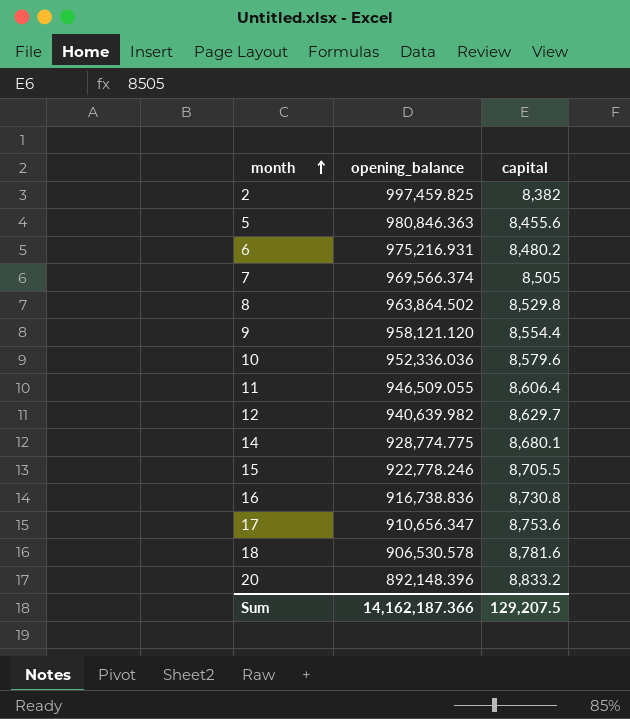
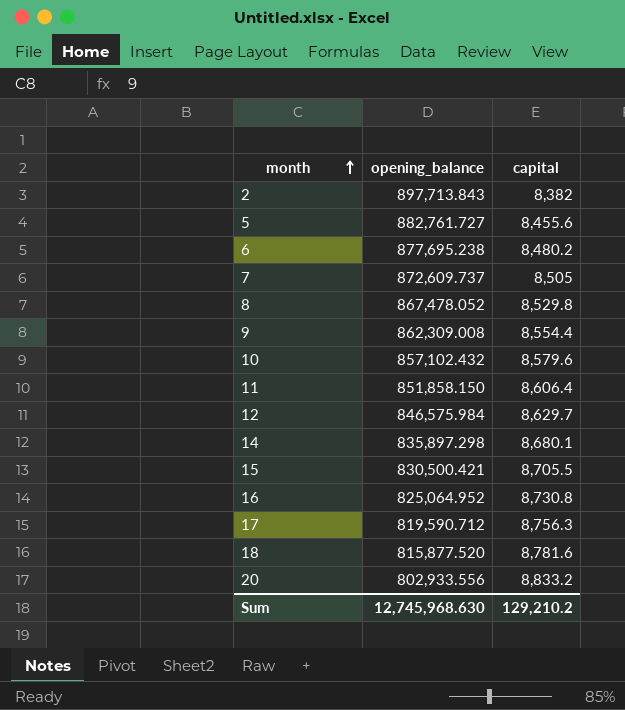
2 | opening_balance: 997,459.825 -> 897,713.843
5 | opening_balance: 980,846.363 -> 882,761.727
6 | opening_balance: 975,216.931 -> 877,695.238
7 | opening_balance: 969,566.374 -> 872,609.737
8 | opening_balance: 963,864.502 -> 867,478.052
9 | opening_balance: 958,121.120 -> 862,309.008
10 | opening_balance: 952,336.036 -> 857,102.432
11 | opening_balance: 946,509.055 -> 851,858.150
12 | opening_balance: 940,639.982 -> 846,575.984
14 | opening_balance: 928,774.775 -> 835,897.298
15 | opening_balance: 922,778.246 -> 830,500.421
16 | opening_balance: 916,738.836 -> 825,064.952
17 | opening_balance: 910,656.347 -> 819,590.712
17 | capital: 8,753.6 -> 8,756.3
18 | opening_balance: 906,530.578 -> 815,877.520
20 | opening_balance: 892,148.396 -> 802,933.556
Sum | opening_balance: 14,162,187.366 -> 12,745,968.630
Sum | capital: 129,207.5 -> 129,210.2

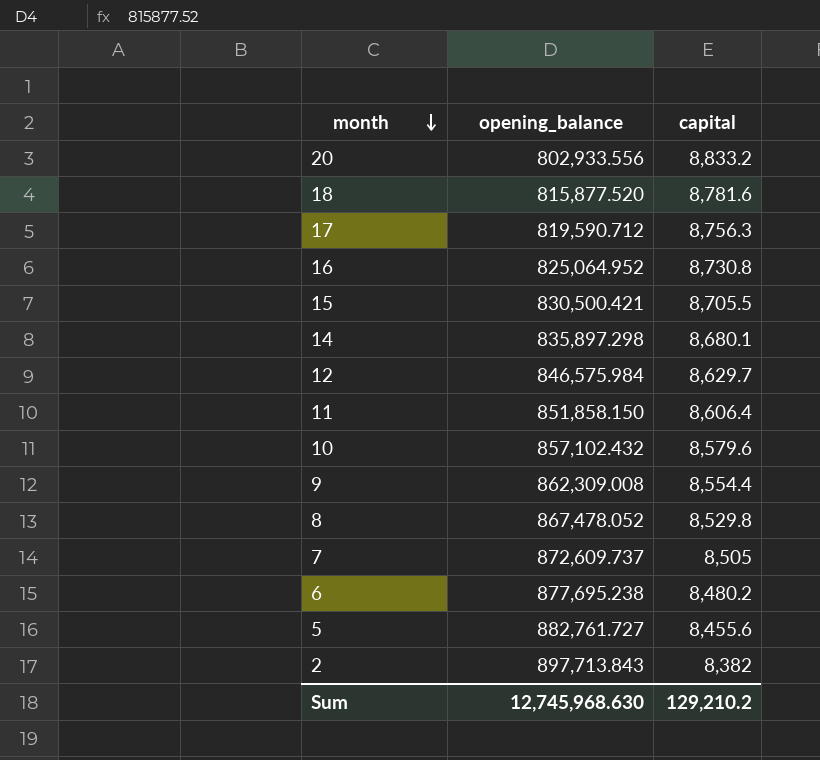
row order: month ascending -> month descending

